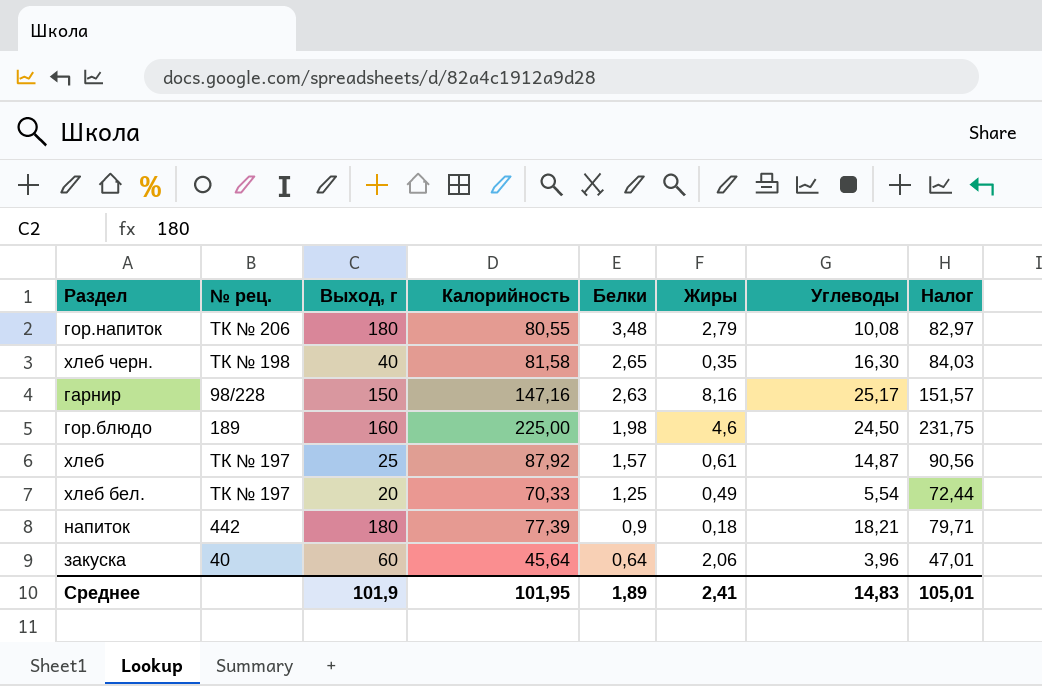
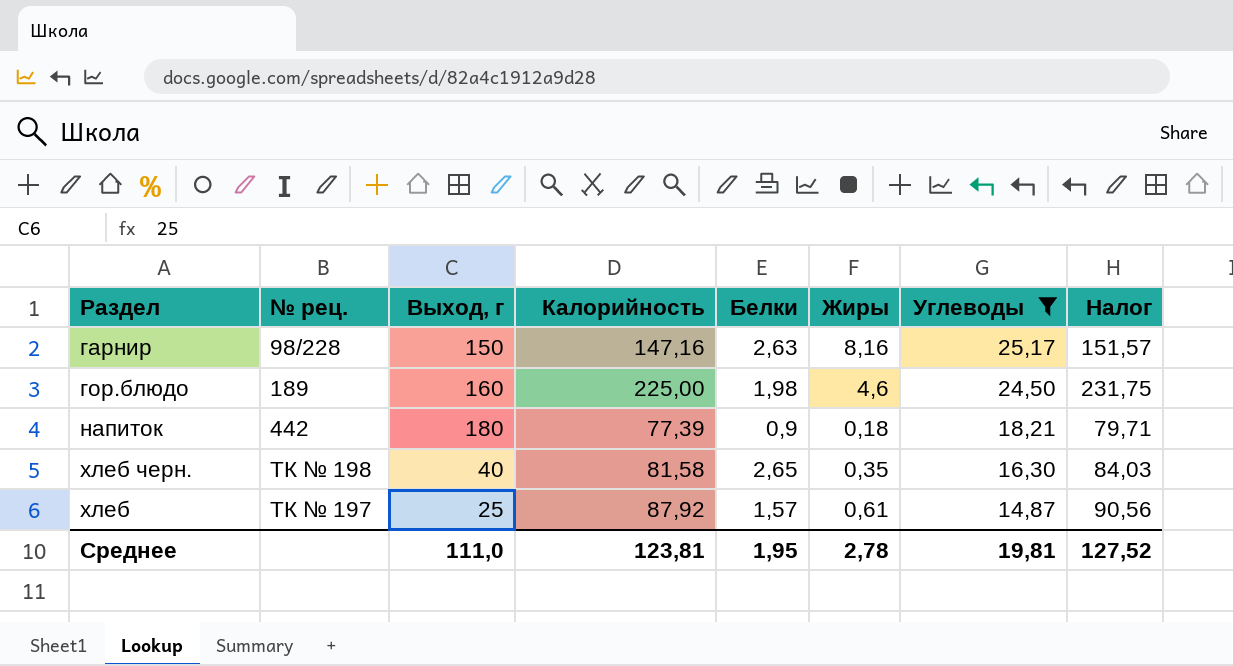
filter: none -> Углеводы >= 14,87
row order: Белки descending -> Углеводы descending
Среднее | Выход, г: 101,9 -> 111,0
Среднее | Калорийность: 101,95 -> 123,81
Среднее | Белки: 1,89 -> 1,95
Среднее | Жиры: 2,41 -> 2,78
Среднее | Углеводы: 14,83 -> 19,81
Среднее | Налог: 105,01 -> 127,52

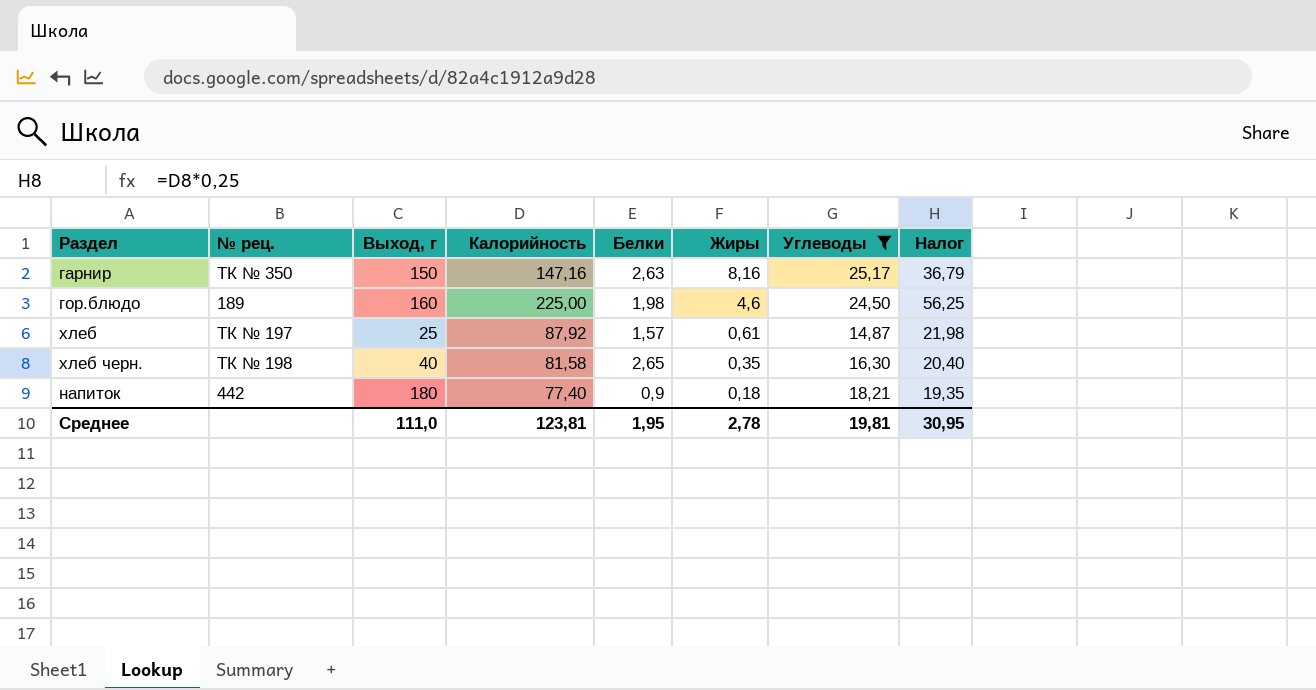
row order: Углеводы descending -> Жиры descending
column Налог | formula: [Калорийность] * 1,03 -> [Калорийность] * 0,25
гарнир | № рец.: 98/228 -> ТК № 350
напиток | Калорийность: 77,39 -> 77,40
Среднее | Налог: 127,52 -> 30,95

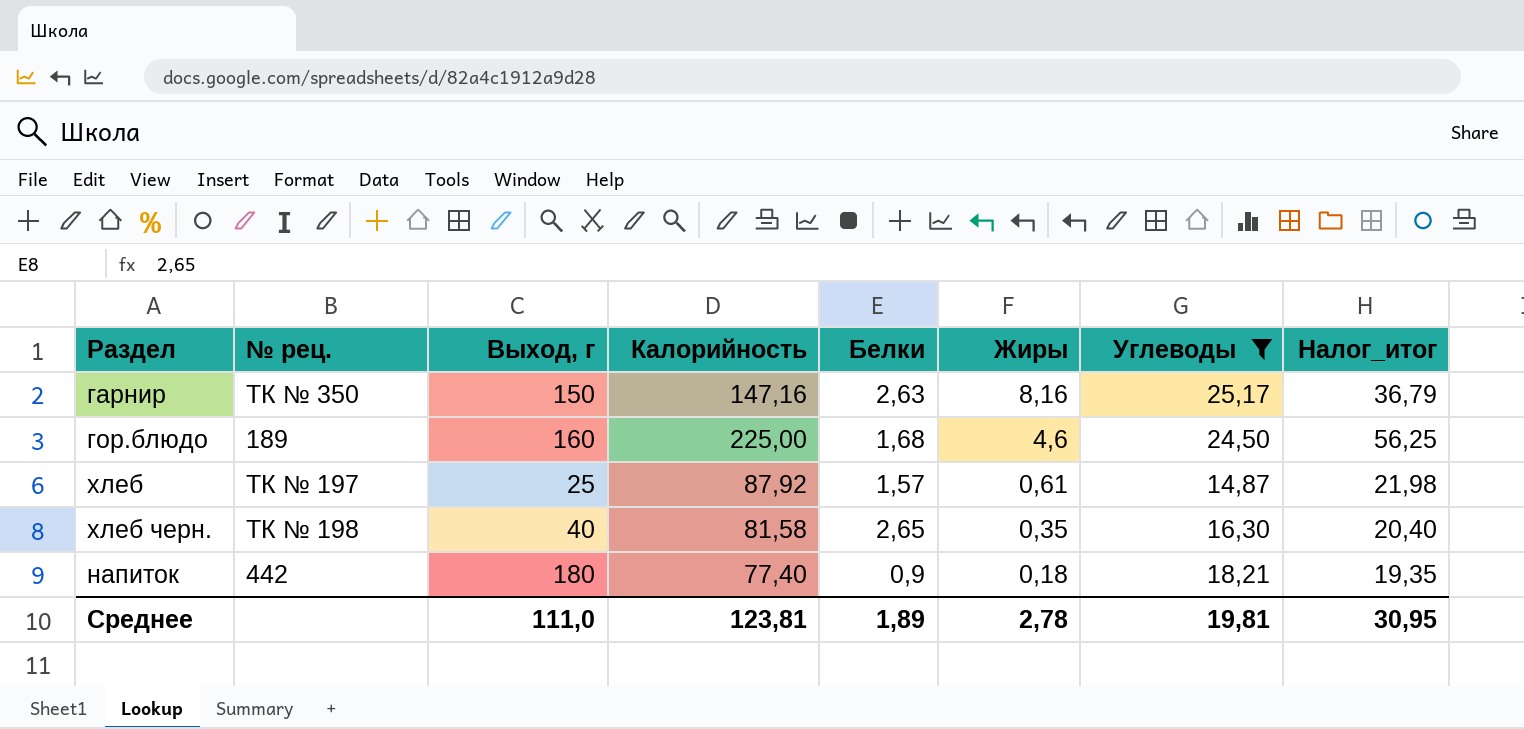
column name: Налог -> Налог_итог
гор.блюдо | Белки: 1,98 -> 1,68
Среднее | Белки: 1,95 -> 1,89

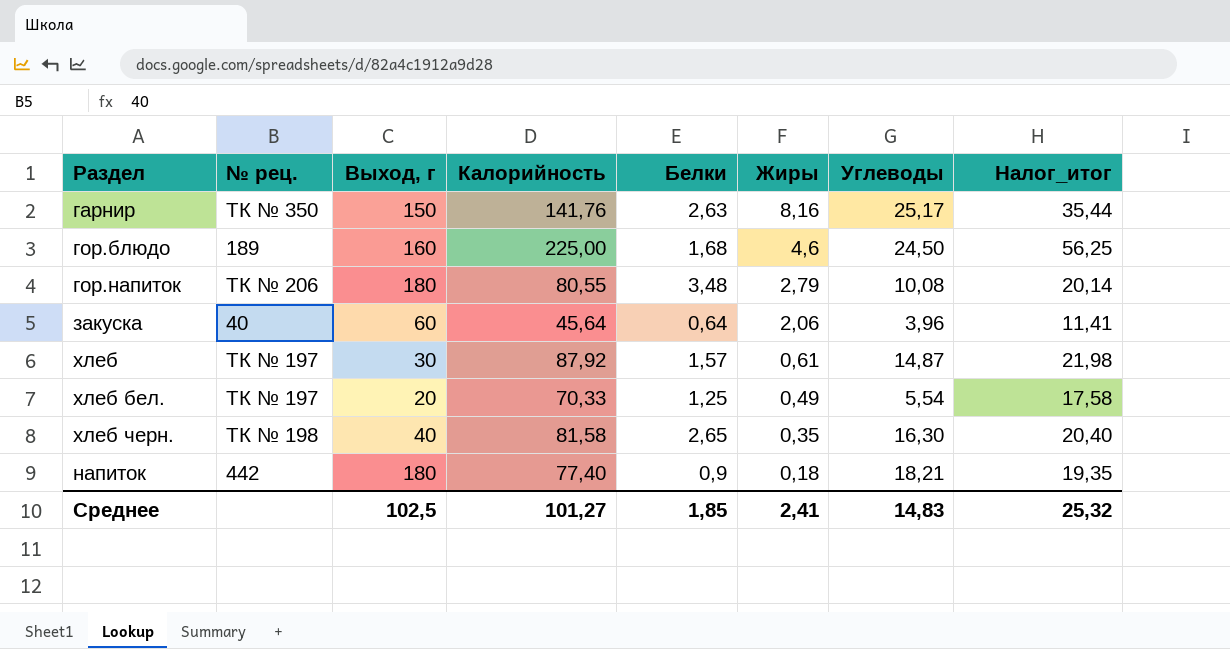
filter: Углеводы >= 14,87 -> none
гарнир | Калорийность: 147,16 -> 141,76
гарнир | Налог_итог: 36,79 -> 35,44
хлеб | Выход, г: 25 -> 30
Среднее | Выход, г: 111,0 -> 102,5
Среднее | Калорийность: 123,81 -> 101,27
Среднее | Белки: 1,89 -> 1,85
Среднее | Жиры: 2,78 -> 2,41
Среднее | Углеводы: 19,81 -> 14,83
Среднее | Налог_итог: 30,95 -> 25,32

